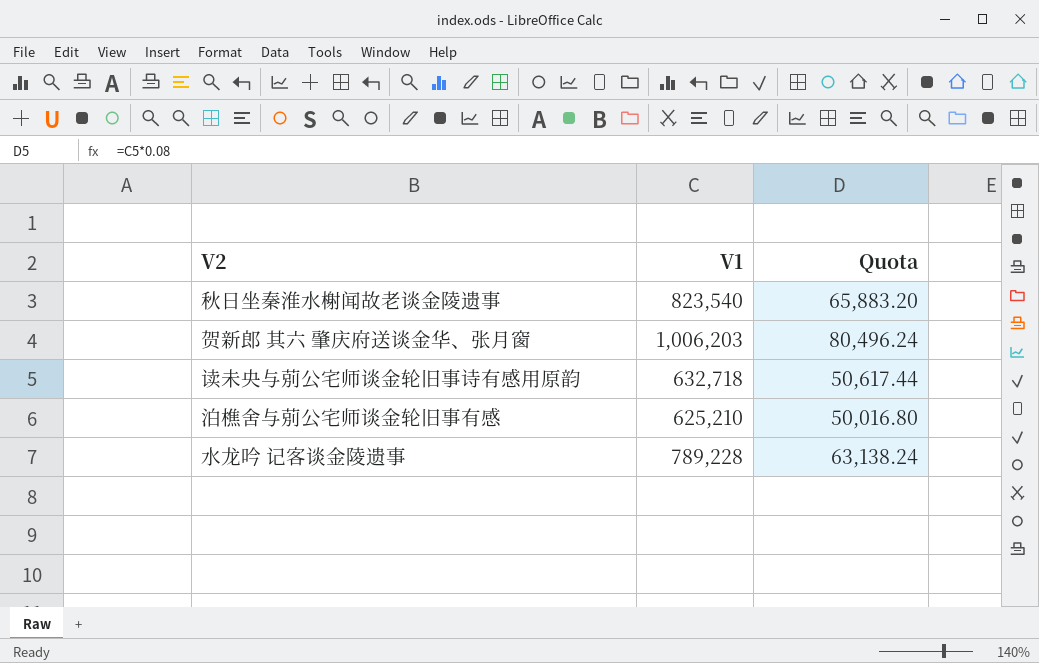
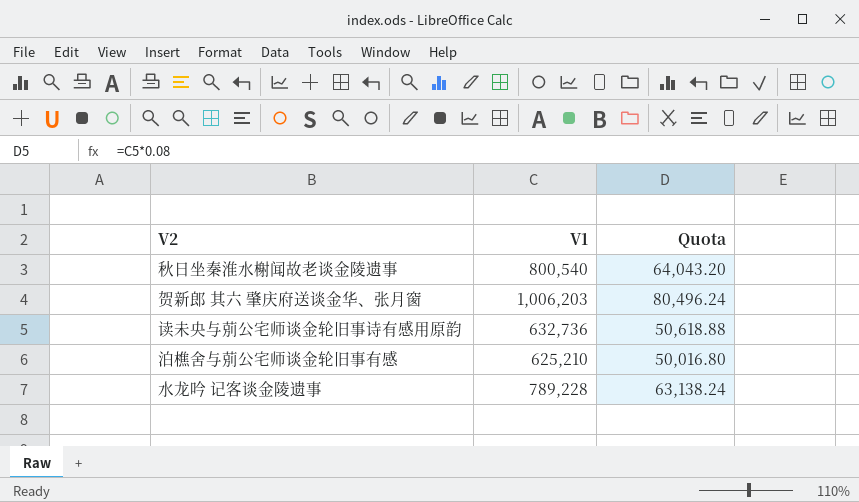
秋日坐秦淮水榭闻故老谈金陵遗事 | V1: 823,540 -> 800,540
秋日坐秦淮水榭闻故老谈金陵遗事 | Quota: 65,883.20 -> 64,043.20
读未央与莂公宅师谈金轮旧事诗有感用原韵 | V1: 632,718 -> 632,736
读未央与莂公宅师谈金轮旧事诗有感用原韵 | Quota: 50,617.44 -> 50,618.88

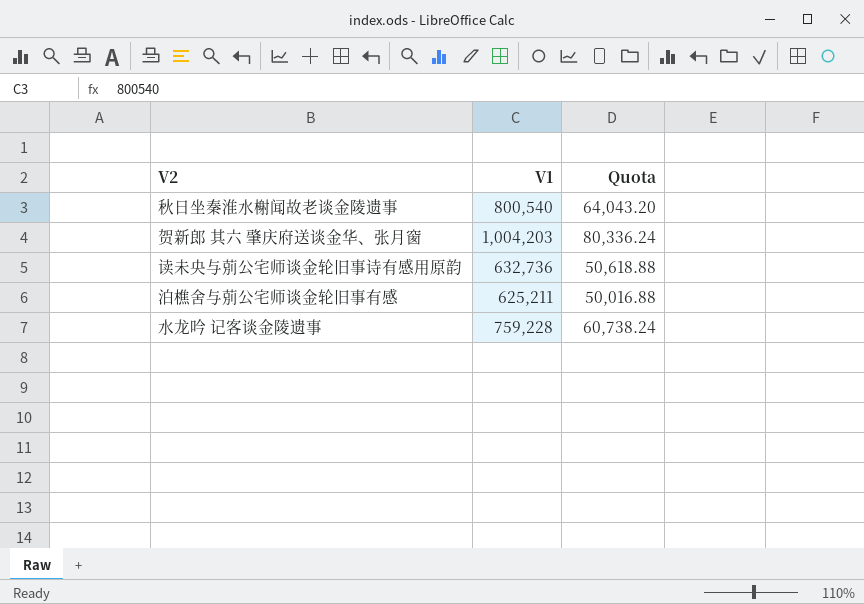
贺新郎 其六 肇庆府送谈金华、张月窗 | V1: 1,006,203 -> 1,004,203
贺新郎 其六 肇庆府送谈金华、张月窗 | Quota: 80,496.24 -> 80,336.24
泊樵舍与莂公宅师谈金轮旧事有感 | V1: 625,210 -> 625,211
泊樵舍与莂公宅师谈金轮旧事有感 | Quota: 50,016.80 -> 50,016.88
水龙吟 记客谈金陵遗事 | V1: 789,228 -> 759,228
水龙吟 记客谈金陵遗事 | Quota: 63,138.24 -> 60,738.24

